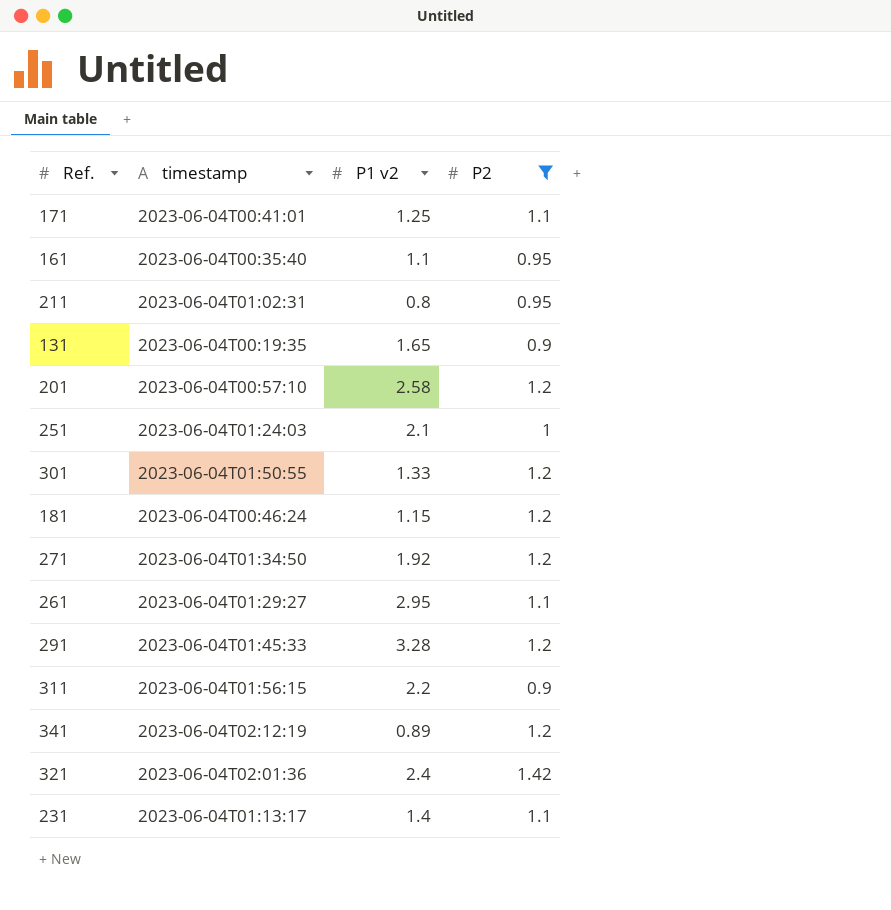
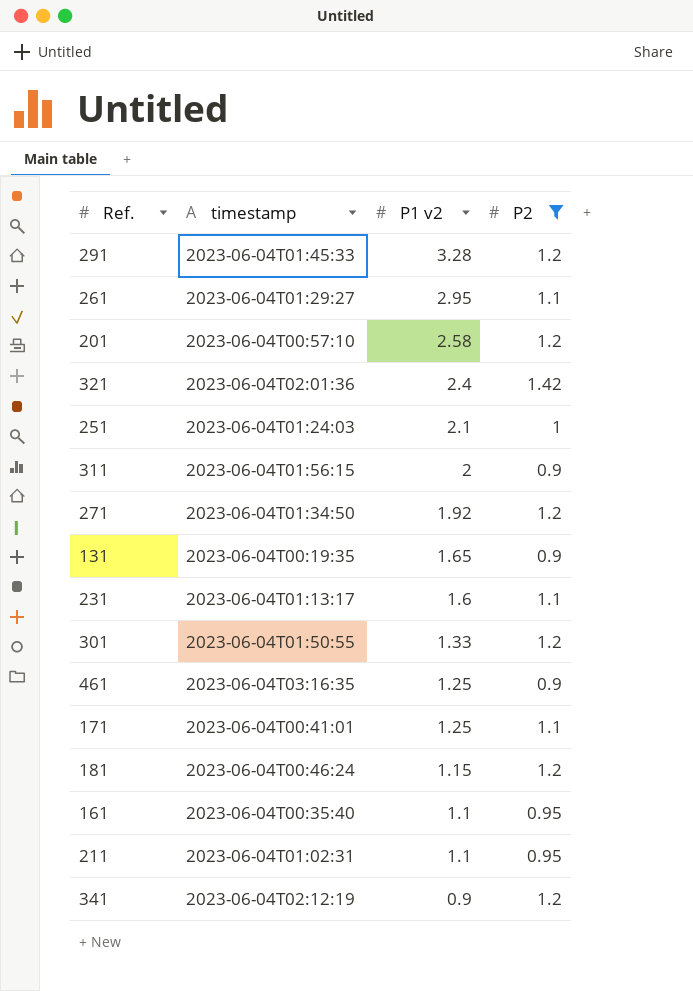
row order: none -> P1 v2 descending
311 | P1 v2: 2.2 -> 2
231 | P1 v2: 1.4 -> 1.6
row 461: none -> 2023-06-04T03:16:35 | 1.25 | 0.9
211 | P1 v2: 0.8 -> 1.1
341 | P1 v2: 0.89 -> 0.9

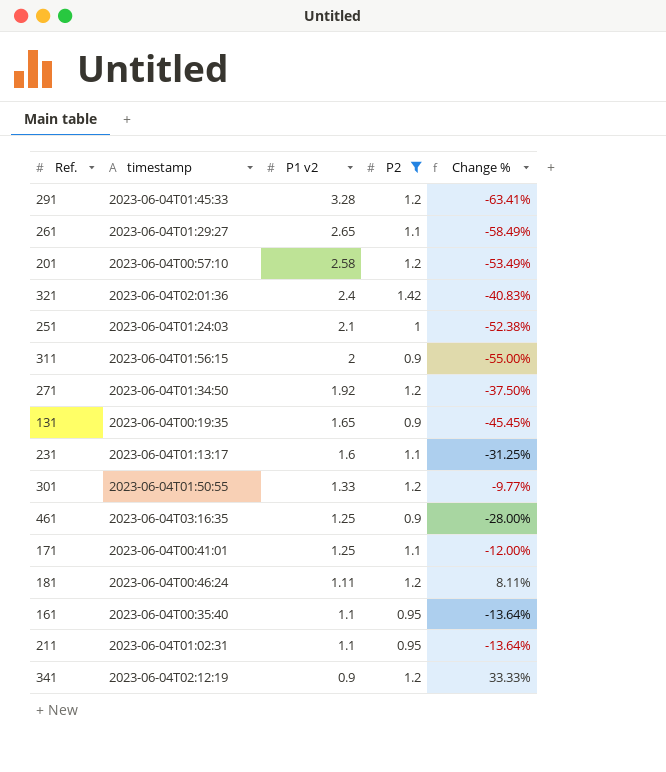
column Change % | formula: none -> ([P2] - [P1 v2]) / [P1 v2]
261 | P1 v2: 2.95 -> 2.65
181 | P1 v2: 1.15 -> 1.11

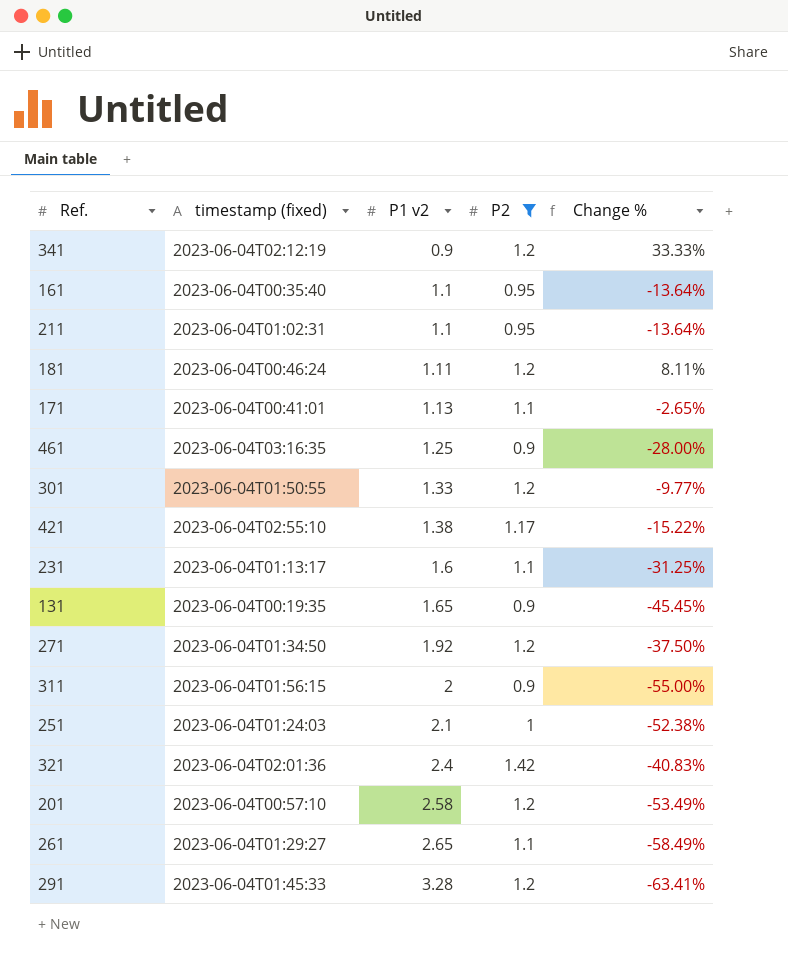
row order: P1 v2 descending -> P1 v2 ascending
column name: timestamp -> timestamp (fixed)
171 | P1 v2: 1.25 -> 1.13
171 | Change %: -12.00% -> -2.65%
row 421: none -> 2023-06-04T02:55:10 | 1.38 | 1.17 | -15.22%

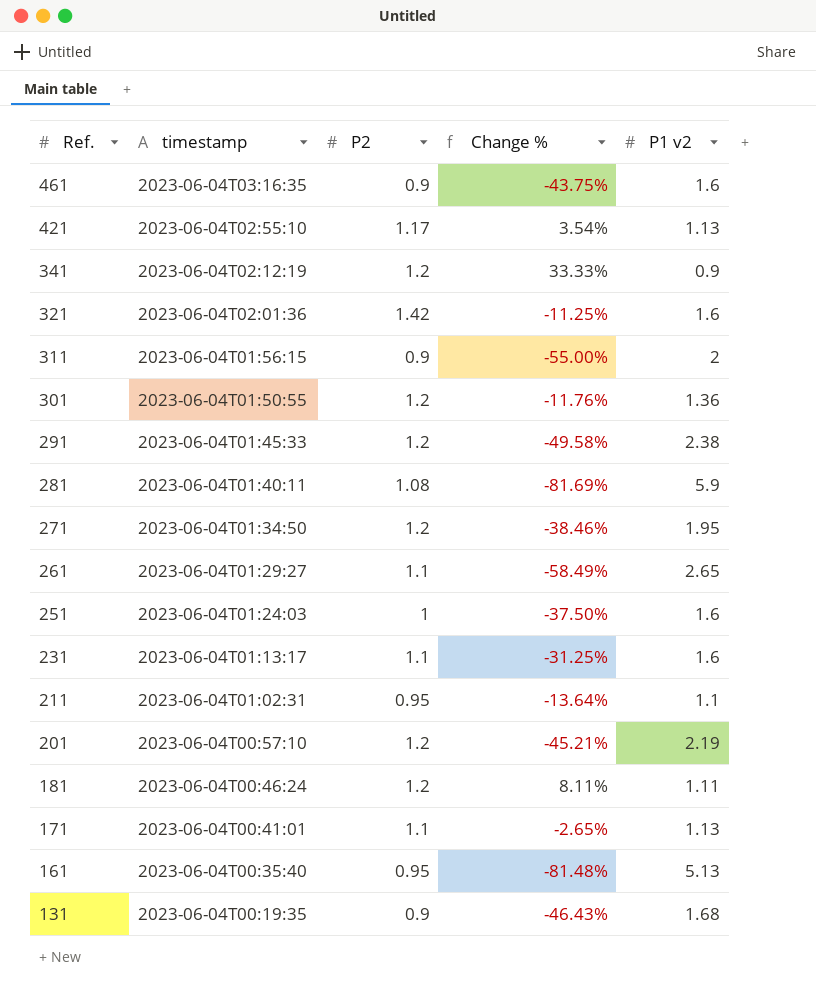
filter: P2 != 1.08 -> none
row order: P1 v2 ascending -> Ref. descending
column name: timestamp (fixed) -> timestamp
column P1 v2 | position: 3 -> 5
461 | Change %: -28.00% -> -43.75%
461 | P1 v2: 1.25 -> 1.6
421 | Change %: -15.22% -> 3.54%
421 | P1 v2: 1.38 -> 1.13
321 | Change %: -40.83% -> -11.25%
321 | P1 v2: 2.4 -> 1.6
301 | Change %: -9.77% -> -11.76%
301 | P1 v2: 1.33 -> 1.36
291 | Change %: -63.41% -> -49.58%
291 | P1 v2: 3.28 -> 2.38
271 | Change %: -37.50% -> -38.46%
271 | P1 v2: 1.92 -> 1.95
251 | Change %: -52.38% -> -37.50%
251 | P1 v2: 2.1 -> 1.6
201 | Change %: -53.49% -> -45.21%
201 | P1 v2: 2.58 -> 2.19
161 | Change %: -13.64% -> -81.48%
161 | P1 v2: 1.1 -> 5.13
131 | Change %: -45.45% -> -46.43%
131 | P1 v2: 1.65 -> 1.68

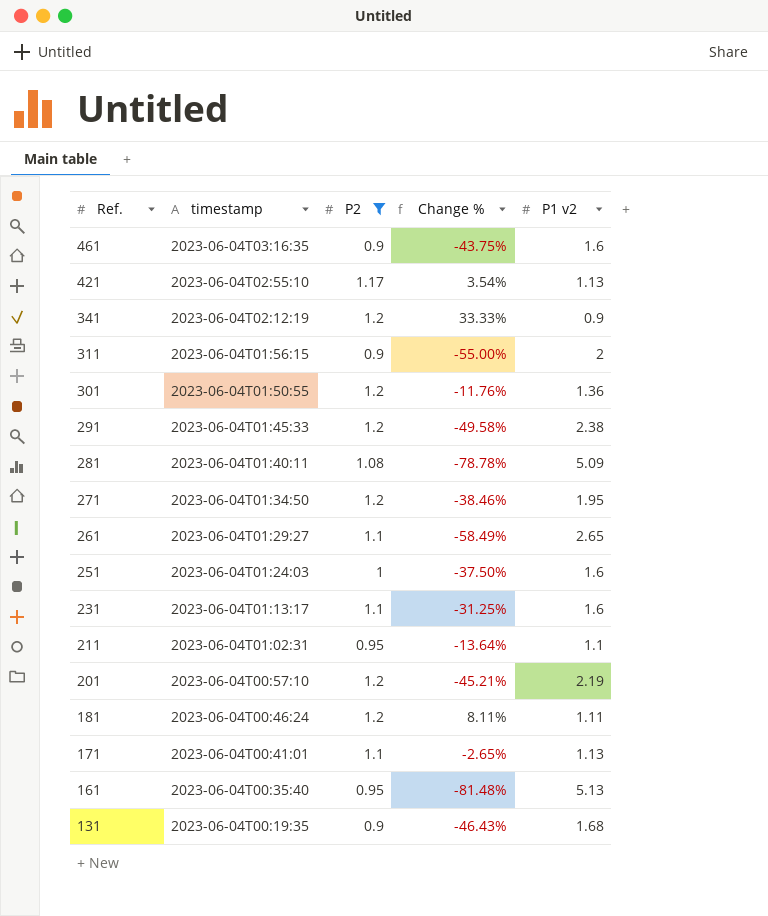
filter: none -> P2 != 1.42
281 | Change %: -81.69% -> -78.78%
281 | P1 v2: 5.9 -> 5.09

